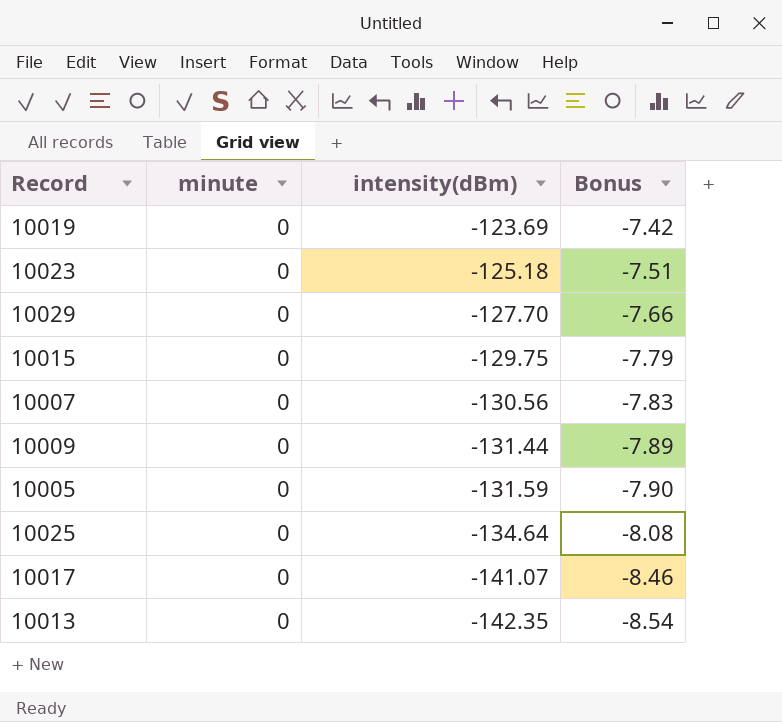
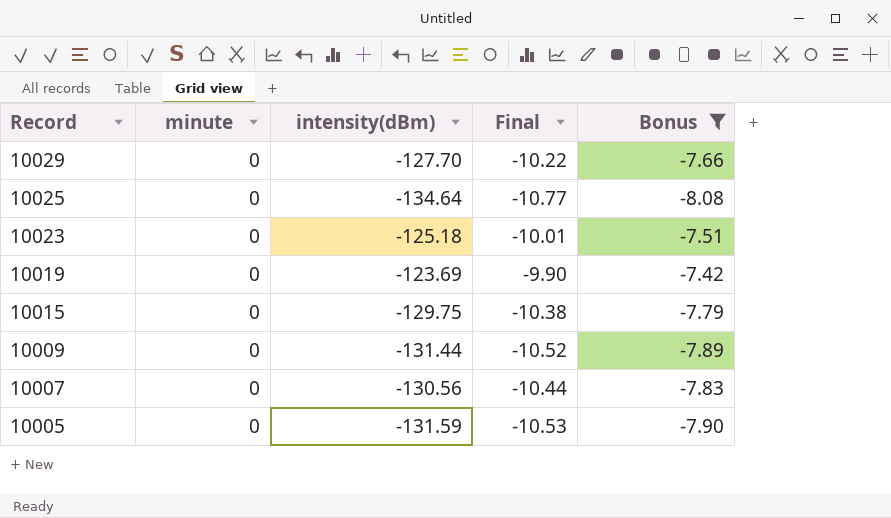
filter: none -> Bonus >= -8.08
row order: intensity(dBm) descending -> Record descending
column Final | formula: none -> [intensity(dBm)] * 0.08

